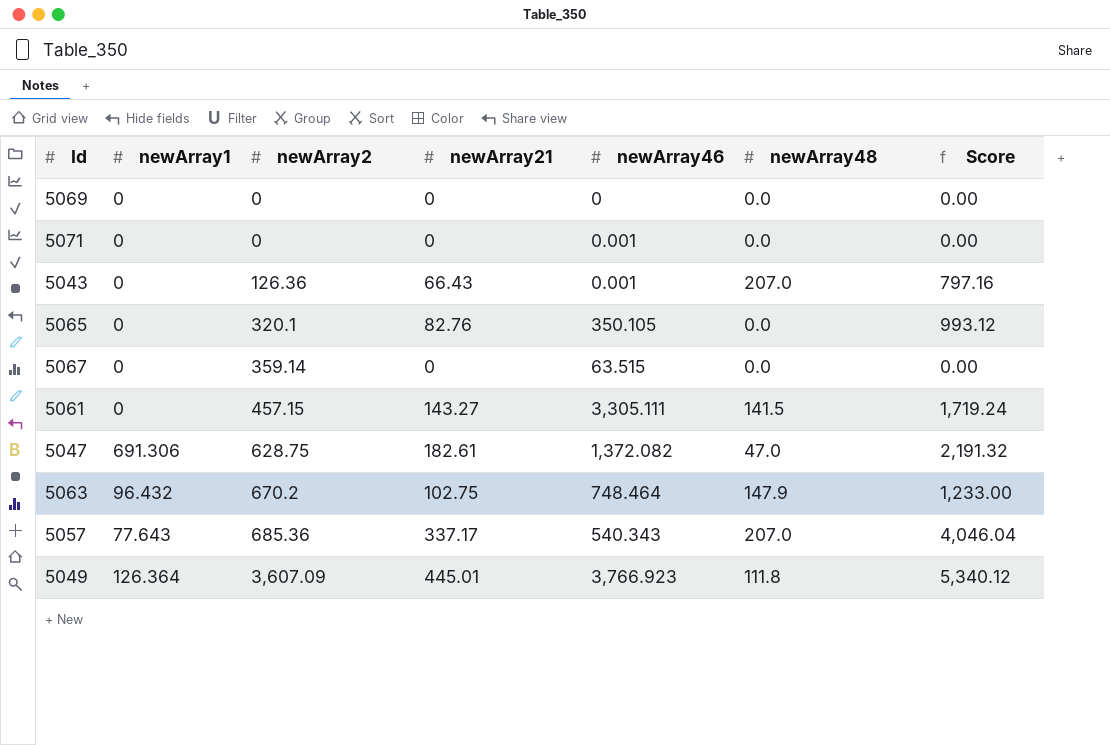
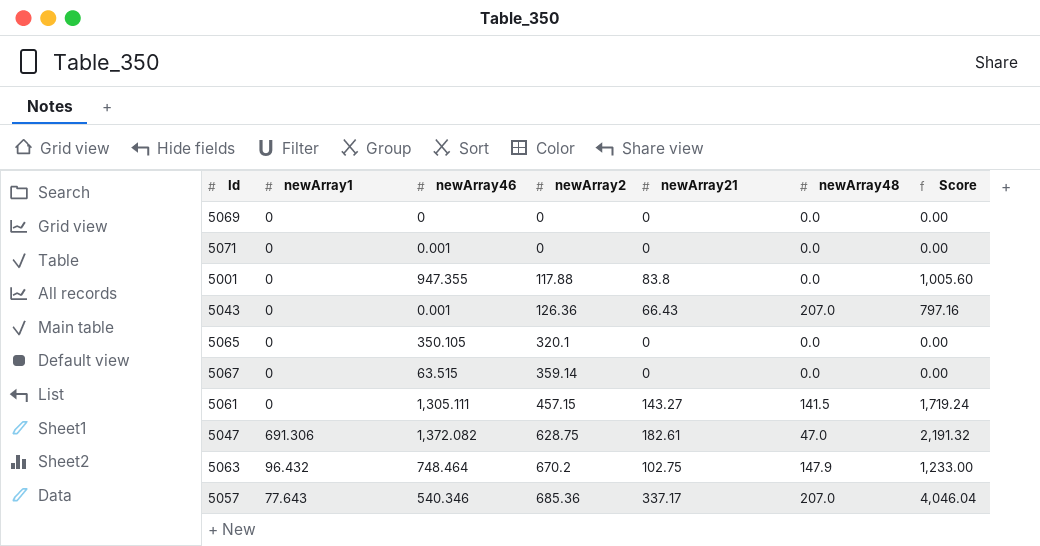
column newArray46 | position: 5 -> 3
row 5049: 126.364 | 3,607.09 | 445.01 | 3,766.923 | 111.8 | 5,340.12 -> none
row 5001: none -> 0 | 947.355 | 117.88 | 83.8 | 0.0 | 1,005.60
5065 | newArray21: 82.76 -> 0
5065 | Score: 993.12 -> 0.00
5061 | newArray46: 3,305.111 -> 1,305.111
5057 | newArray46: 540.343 -> 540.346

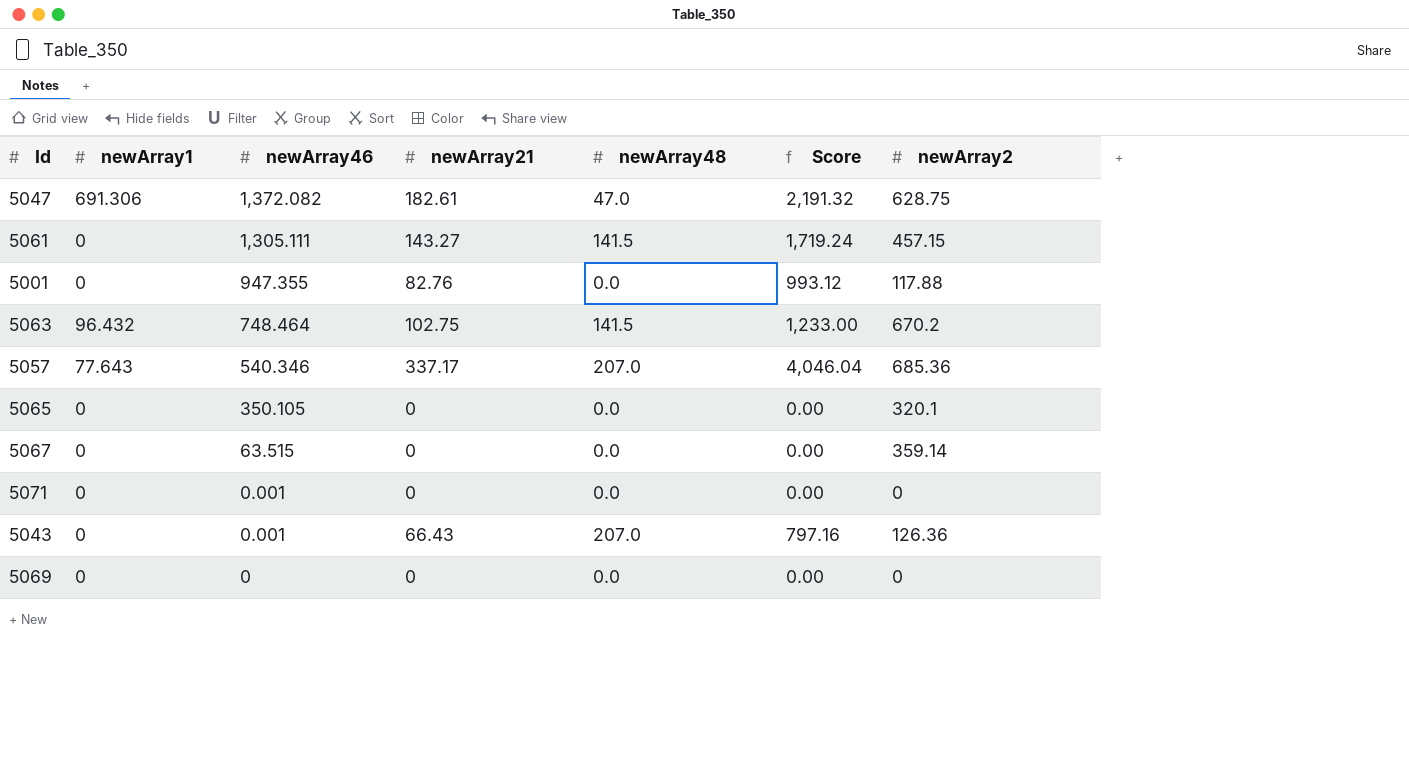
row order: newArray2 ascending -> newArray46 descending
column newArray2 | position: 4 -> 7
5001 | newArray21: 83.8 -> 82.76
5001 | Score: 1,005.60 -> 993.12
5063 | newArray48: 147.9 -> 141.5

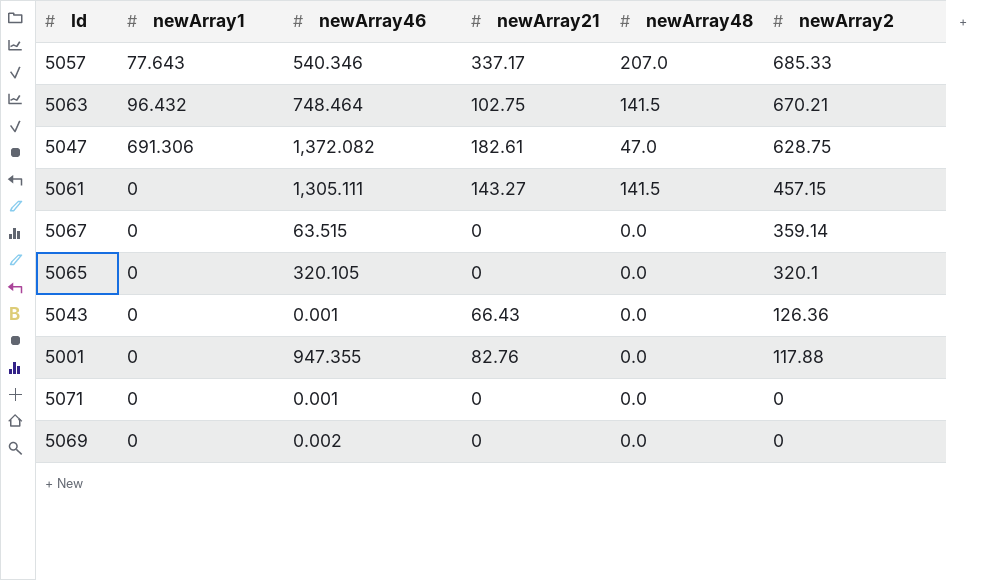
row order: newArray46 descending -> newArray2 descending
column Score | formula: [newArray21] * 12 -> none
5057 | newArray2: 685.36 -> 685.33
5063 | newArray2: 670.2 -> 670.21
5065 | newArray46: 350.105 -> 320.105
5043 | newArray48: 207.0 -> 0.0
5069 | newArray46: 0 -> 0.002

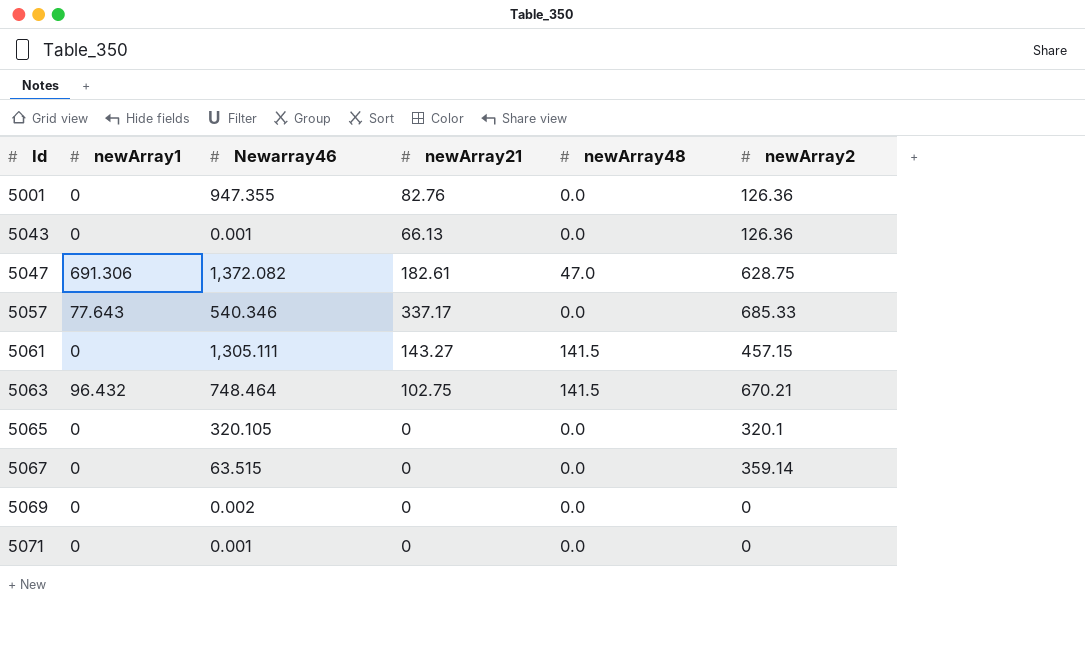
row order: newArray2 descending -> Id ascending
column name: newArray46 -> Newarray46
5001 | newArray2: 117.88 -> 126.36
5043 | newArray21: 66.43 -> 66.13
5057 | newArray48: 207.0 -> 0.0

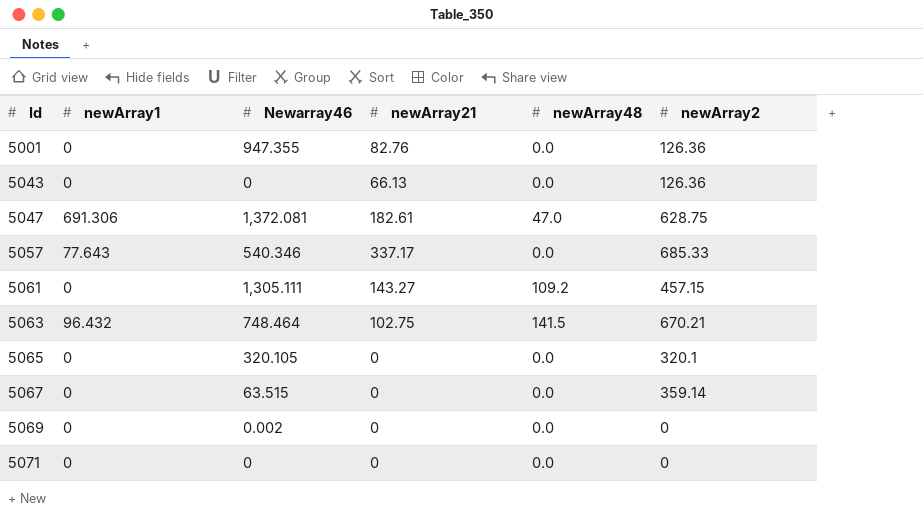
5043 | Newarray46: 0.001 -> 0
5047 | Newarray46: 1,372.082 -> 1,372.081
5061 | newArray48: 141.5 -> 109.2
5071 | Newarray46: 0.001 -> 0

